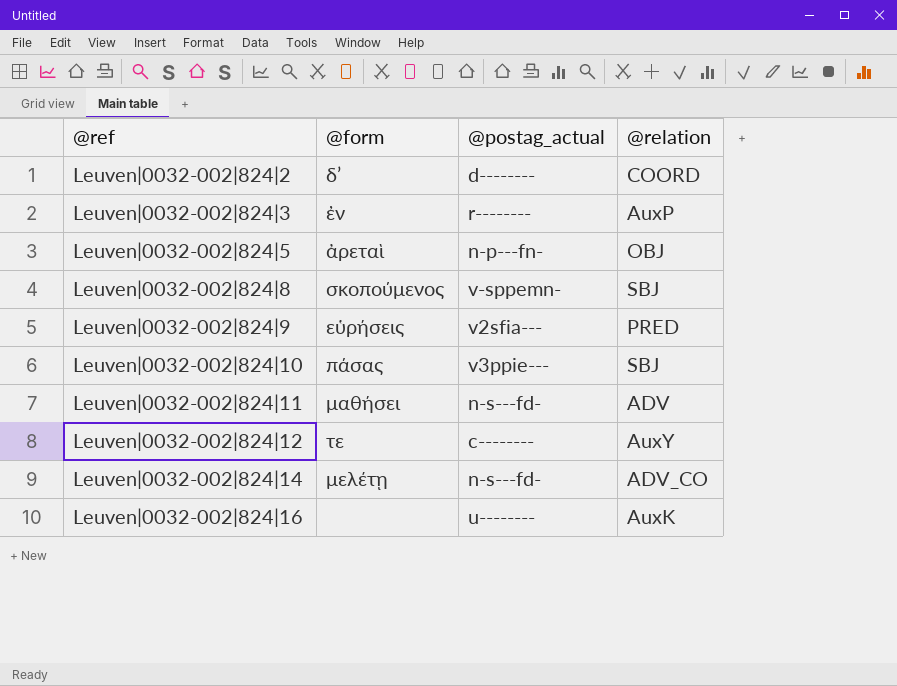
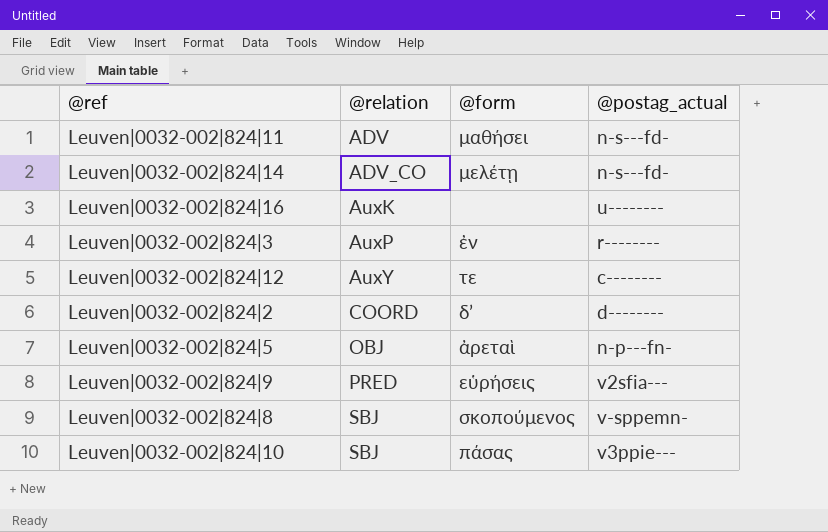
row order: @ref ascending -> @relation ascending
column @relation | position: 4 -> 2

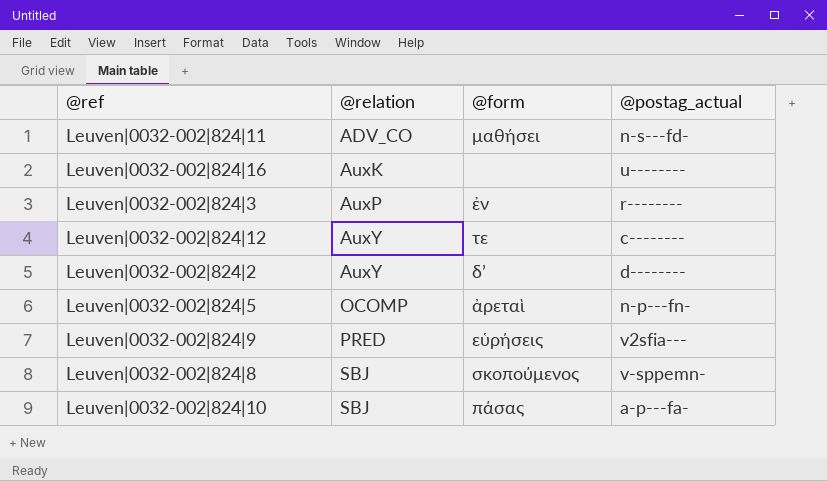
row Leuven|0032-002|824|14: ADV_CO | μελέτῃ | n-s---fd- -> none
Leuven|0032-002|824|11 | @relation: ADV -> ADV_CO
Leuven|0032-002|824|2 | @relation: COORD -> AuxY
Leuven|0032-002|824|5 | @relation: OBJ -> OCOMP
Leuven|0032-002|824|10 | @postag_actual: v3ppie--- -> a-p---fa-

